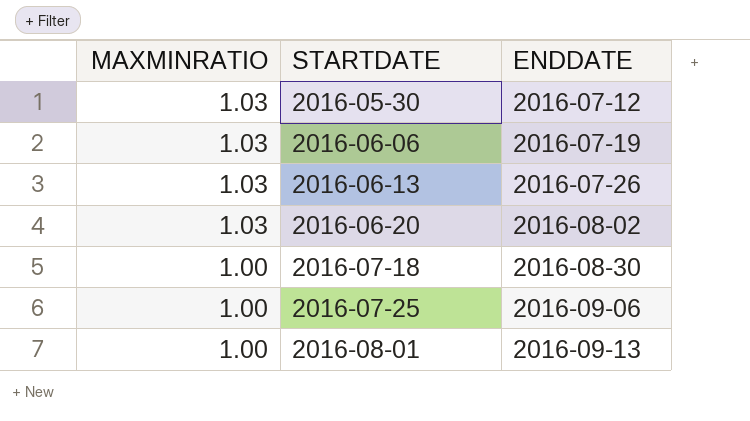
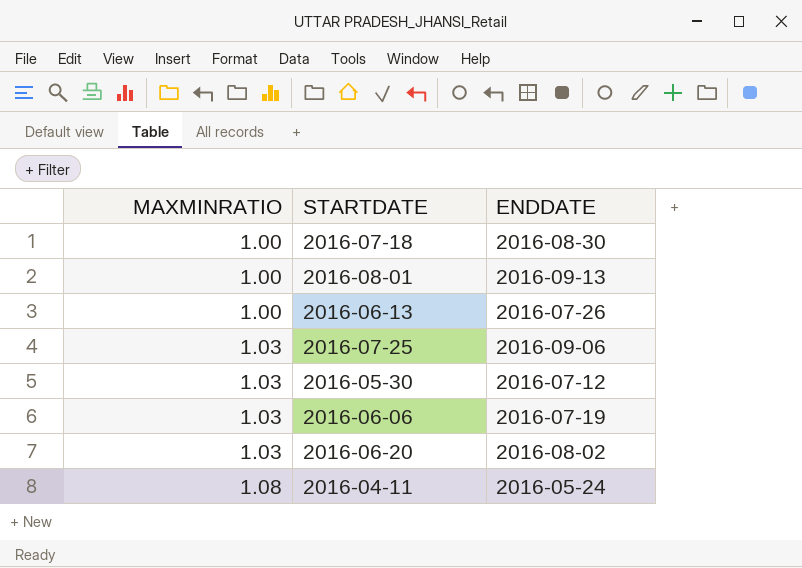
row order: MAXMINRATIO descending -> MAXMINRATIO ascending
2016-06-13 | MAXMINRATIO: 1.03 -> 1.00
2016-07-25 | MAXMINRATIO: 1.00 -> 1.03
row 2016-04-11: none -> 1.08 | 2016-05-24

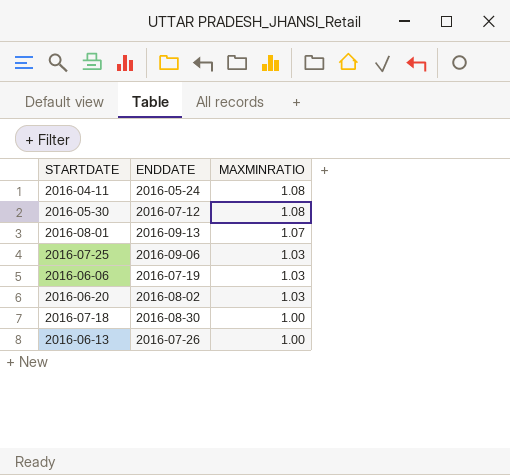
row order: MAXMINRATIO ascending -> MAXMINRATIO descending
column MAXMINRATIO | position: 1 -> 3
2016-05-30 | MAXMINRATIO: 1.03 -> 1.08
2016-08-01 | MAXMINRATIO: 1.00 -> 1.07

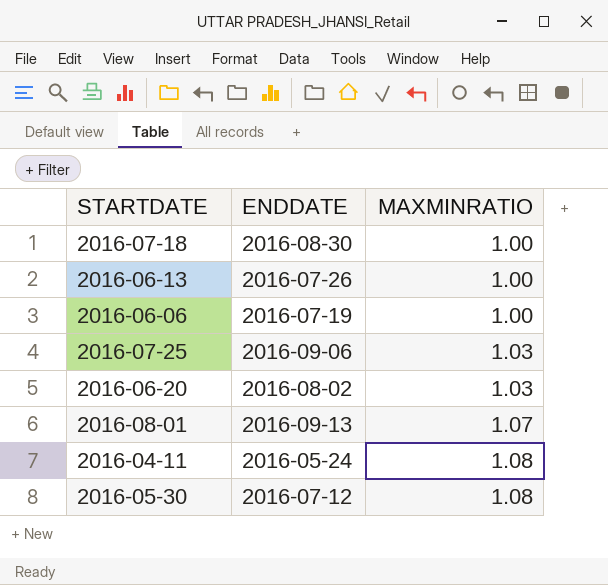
row order: MAXMINRATIO descending -> MAXMINRATIO ascending
2016-06-06 | MAXMINRATIO: 1.03 -> 1.00

